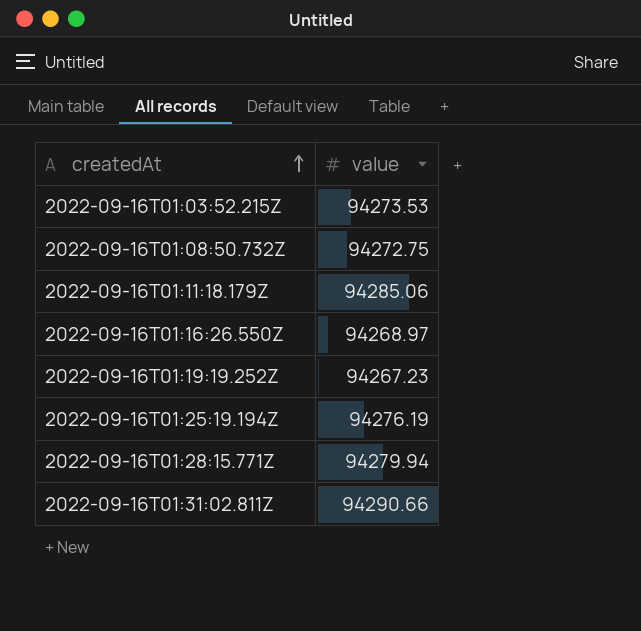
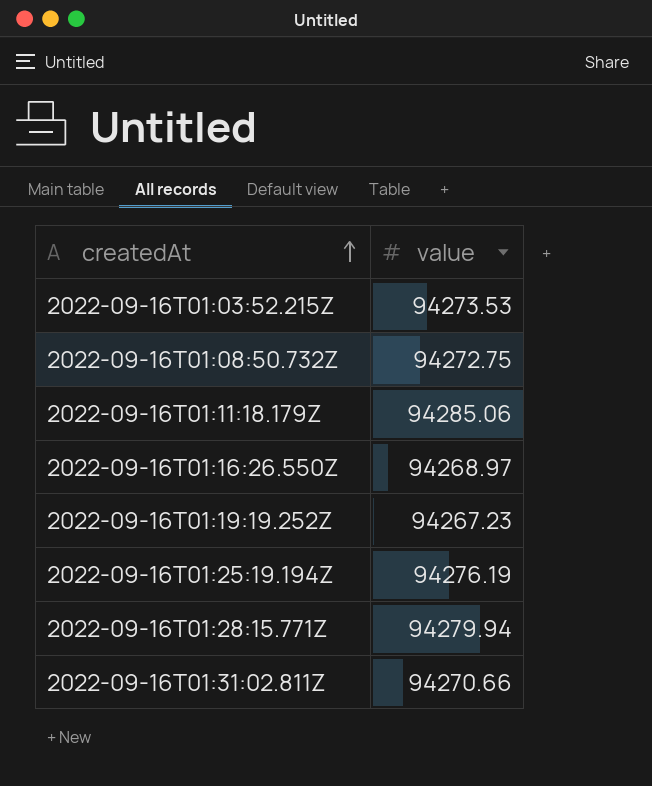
2022-09-16T01:31:02.811Z | value: 94290.66 -> 94270.66

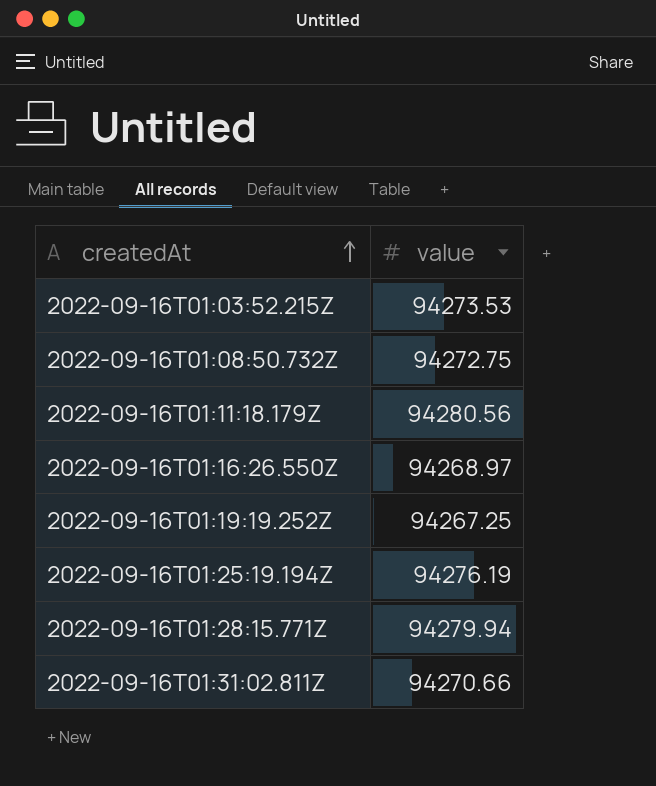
2022-09-16T01:11:18.179Z | value: 94285.06 -> 94280.56
2022-09-16T01:19:19.252Z | value: 94267.23 -> 94267.25

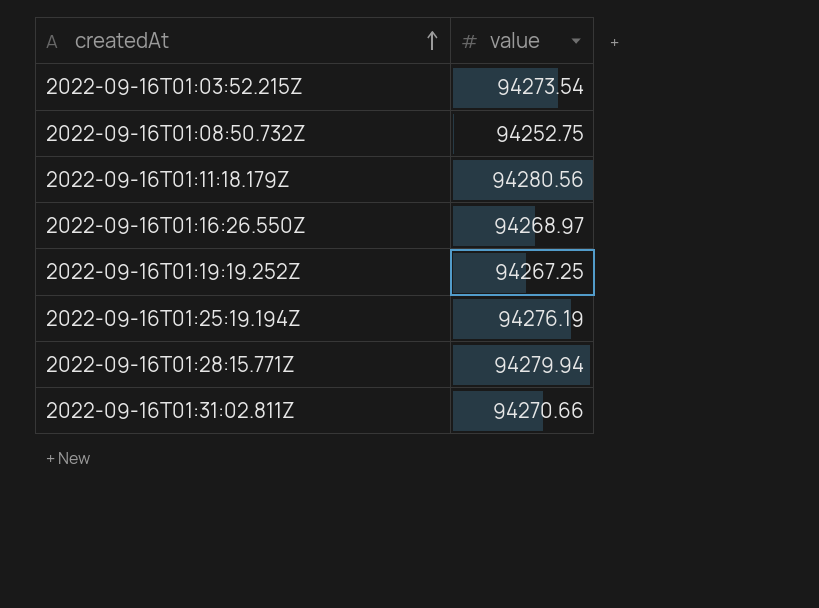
2022-09-16T01:03:52.215Z | value: 94273.53 -> 94273.54
2022-09-16T01:08:50.732Z | value: 94272.75 -> 94252.75

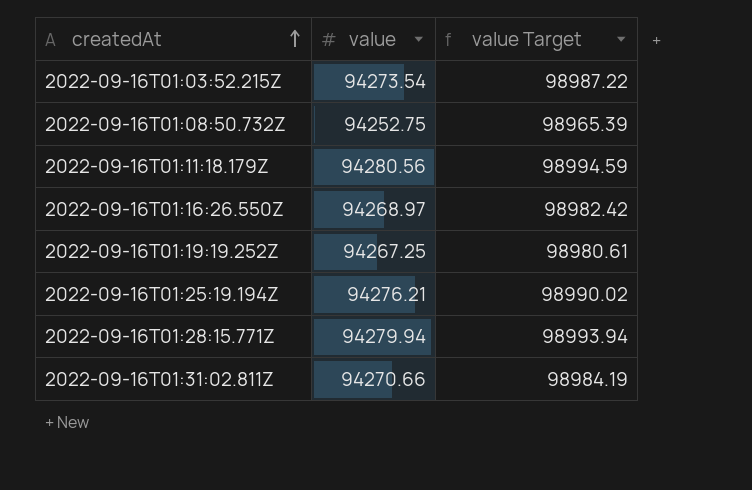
column value Target | formula: none -> [value] * 1.05
2022-09-16T01:25:19.194Z | value: 94276.19 -> 94276.21

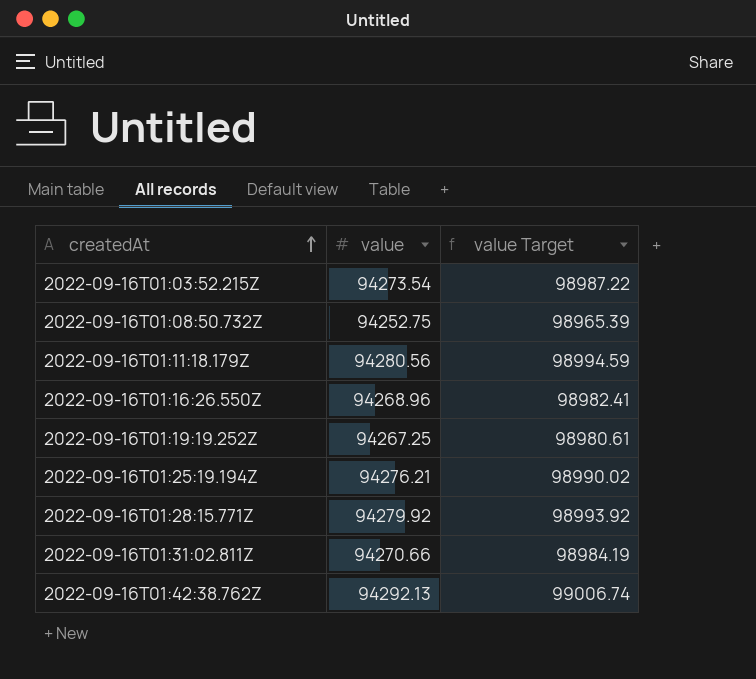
2022-09-16T01:16:26.550Z | value: 94268.97 -> 94268.96
2022-09-16T01:16:26.550Z | value Target: 98982.42 -> 98982.41
2022-09-16T01:28:15.771Z | value: 94279.94 -> 94279.92
2022-09-16T01:28:15.771Z | value Target: 98993.94 -> 98993.92
row 2022-09-16T01:42:38.762Z: none -> 94292.13 | 99006.74

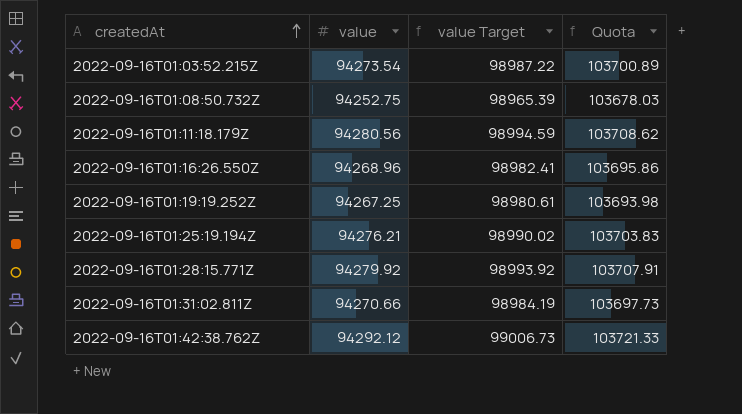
column Quota | formula: none -> [value] * 1.1
2022-09-16T01:42:38.762Z | value: 94292.13 -> 94292.12
2022-09-16T01:42:38.762Z | value Target: 99006.74 -> 99006.73

